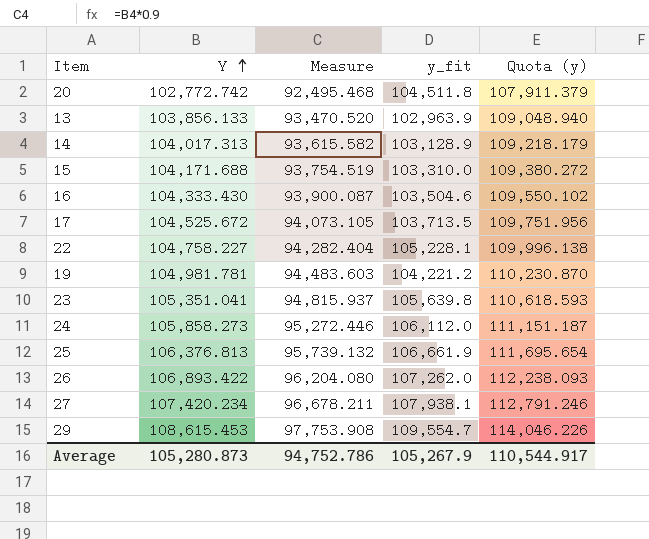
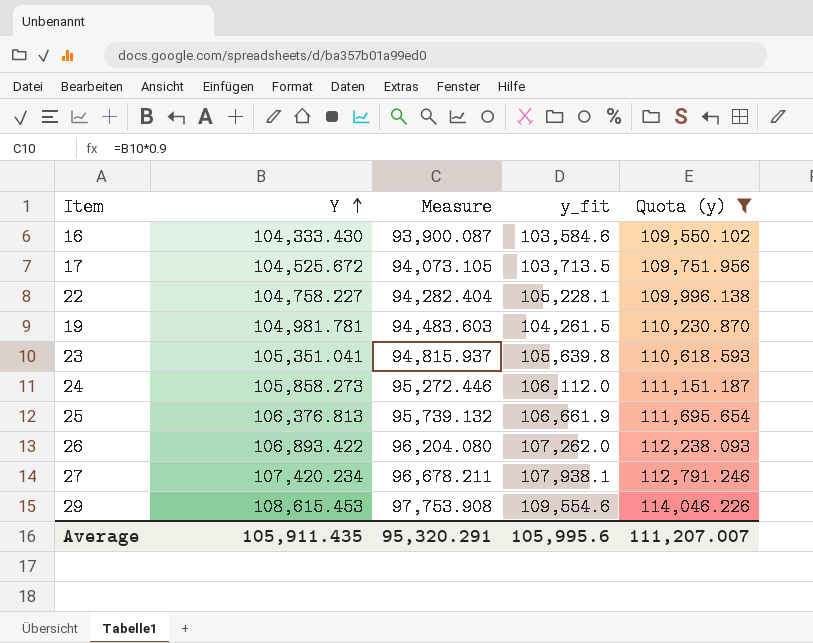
filter: none -> Quota (y) >= 109,550.102
16 | y_fit: 103,504.6 -> 103,584.6
19 | y_fit: 104,221.2 -> 104,261.5
29 | y_fit: 109,554.7 -> 109,554.6
Average | Y: 105,280.873 -> 105,911.435
Average | Measure: 94,752.786 -> 95,320.291
Average | y_fit: 105,267.9 -> 105,995.6
Average | Quota (y): 110,544.917 -> 111,207.007

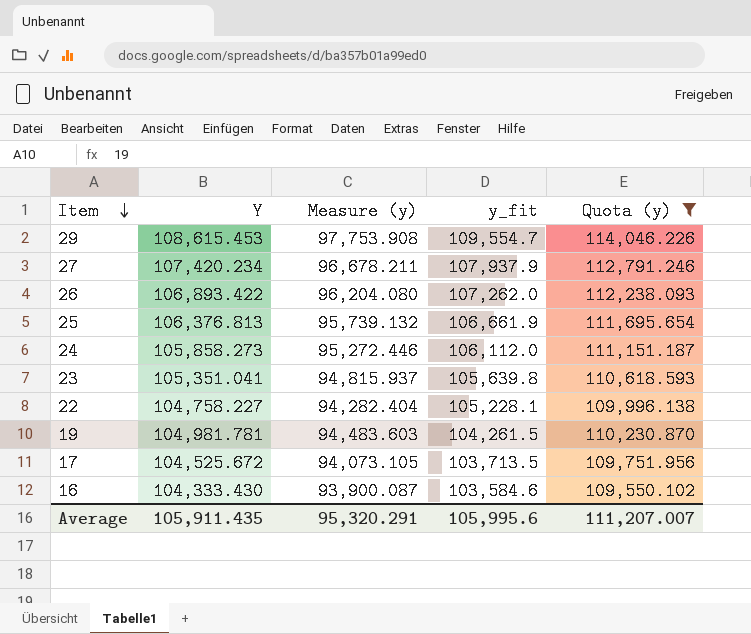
row order: Y ascending -> Item descending
column name: Measure -> Measure (y)
29 | y_fit: 109,554.6 -> 109,554.7
27 | y_fit: 107,938.1 -> 107,937.9

